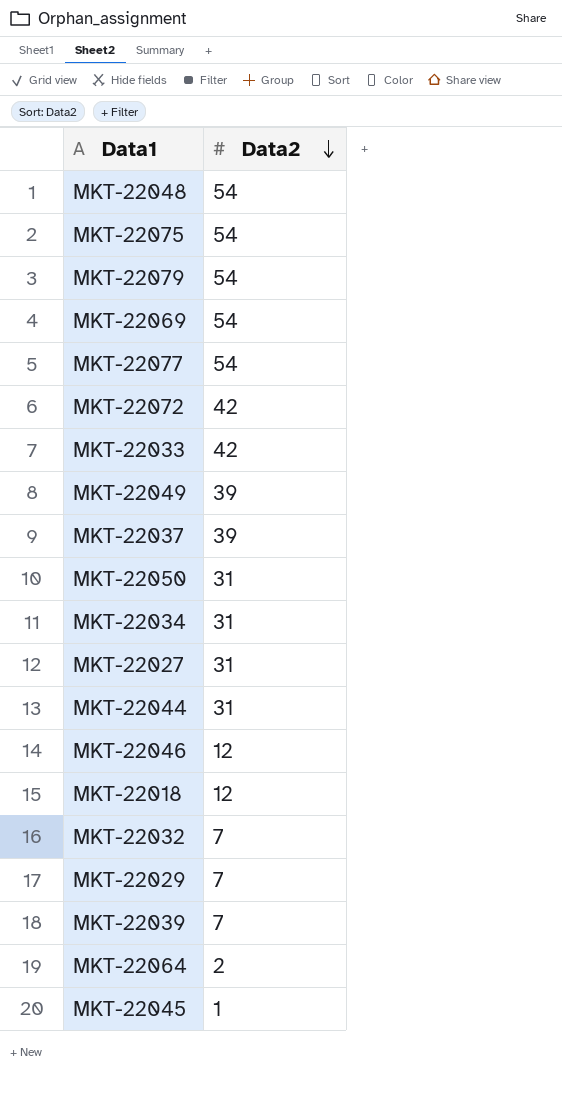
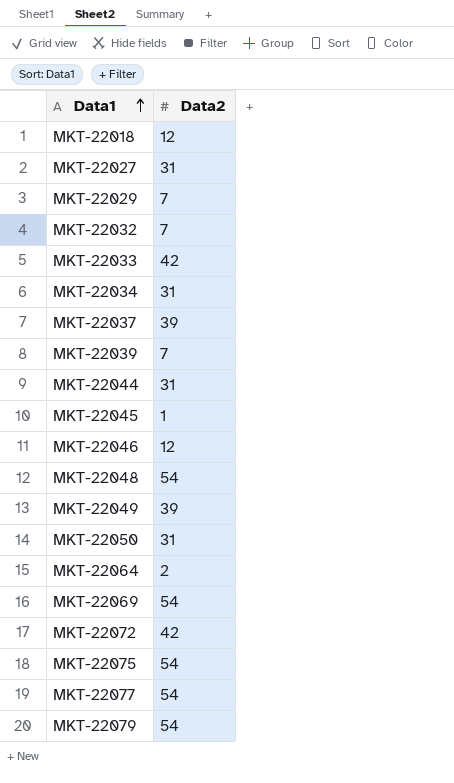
row order: Data2 descending -> Data1 ascending

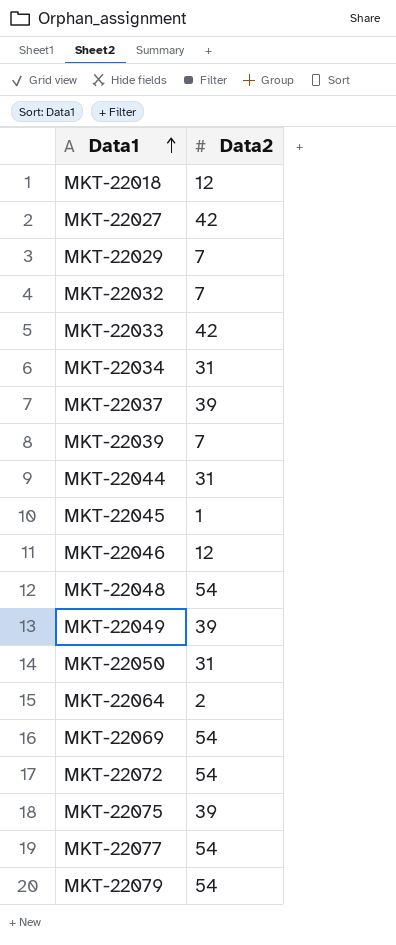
MKT-22027 | Data2: 31 -> 42
MKT-22072 | Data2: 42 -> 54
MKT-22075 | Data2: 54 -> 39

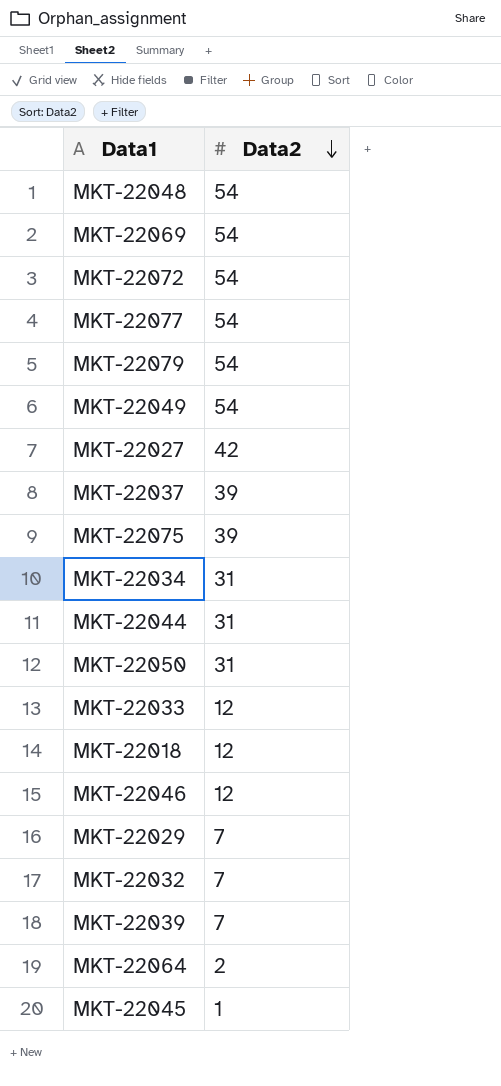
row order: Data1 ascending -> Data2 descending
MKT-22049 | Data2: 39 -> 54
MKT-22033 | Data2: 42 -> 12

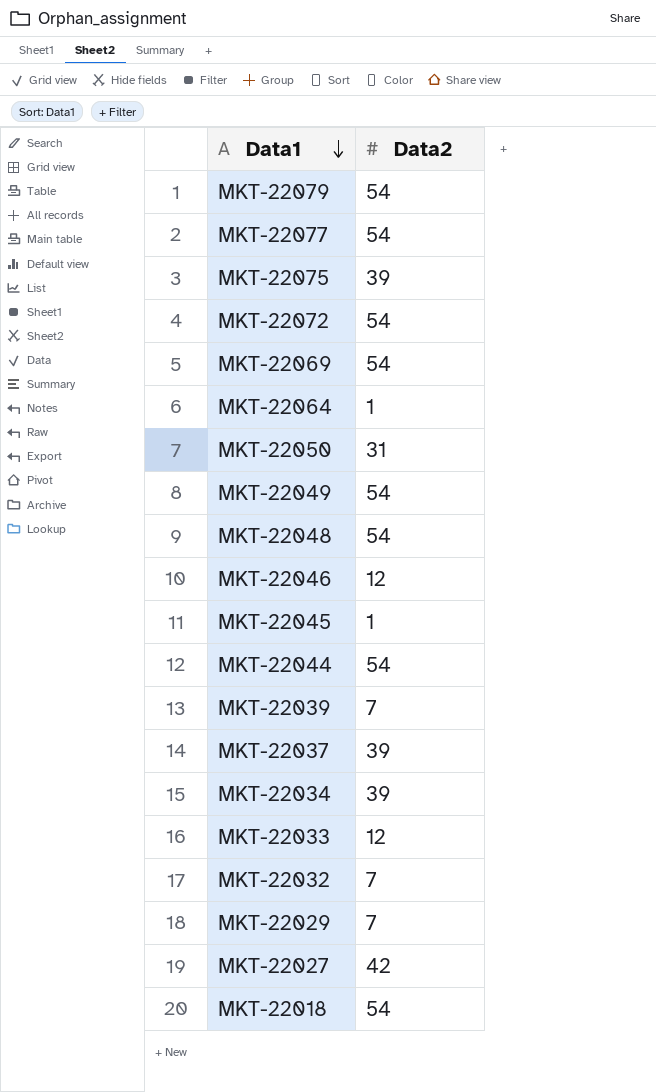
row order: Data2 descending -> Data1 descending
MKT-22064 | Data2: 2 -> 1
MKT-22044 | Data2: 31 -> 54
MKT-22034 | Data2: 31 -> 39
MKT-22018 | Data2: 12 -> 54

